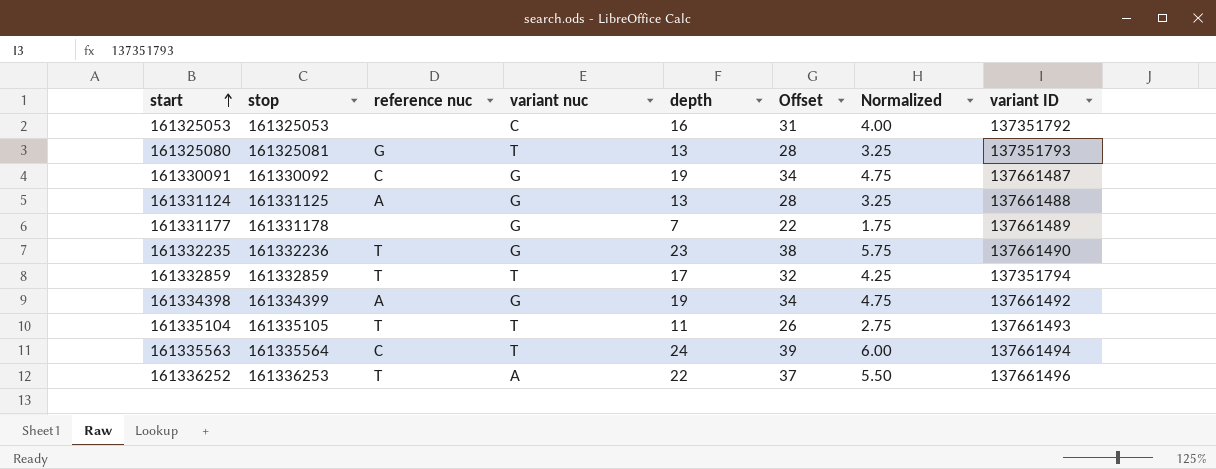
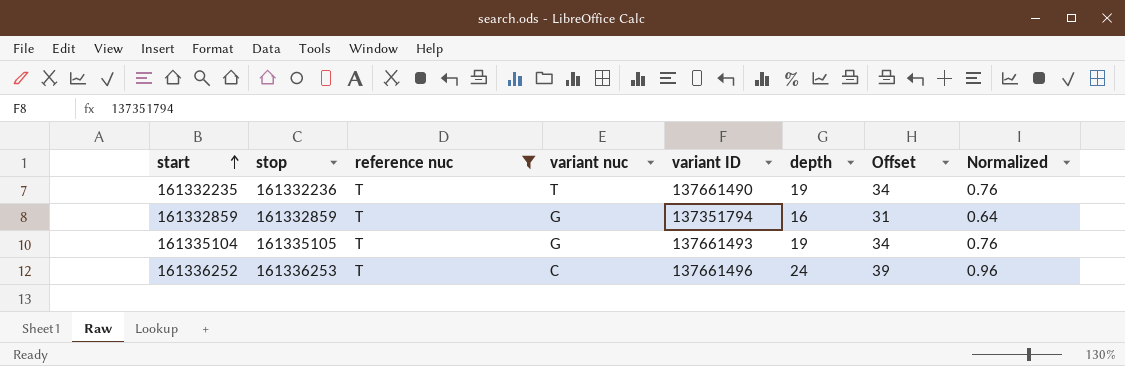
filter: none -> reference nuc = T
column variant ID | position: 8 -> 5
column Normalized | formula: [depth] * 0.25 -> [depth] * 0.04
161332235 | variant nuc: G -> T
161332235 | depth: 23 -> 19
161332235 | Offset: 38 -> 34
161332859 | variant nuc: T -> G
161332859 | depth: 17 -> 16
161332859 | Offset: 32 -> 31
161335104 | variant nuc: T -> G
161335104 | depth: 11 -> 19
161335104 | Offset: 26 -> 34
161336252 | variant nuc: A -> C
161336252 | depth: 22 -> 24
161336252 | Offset: 37 -> 39

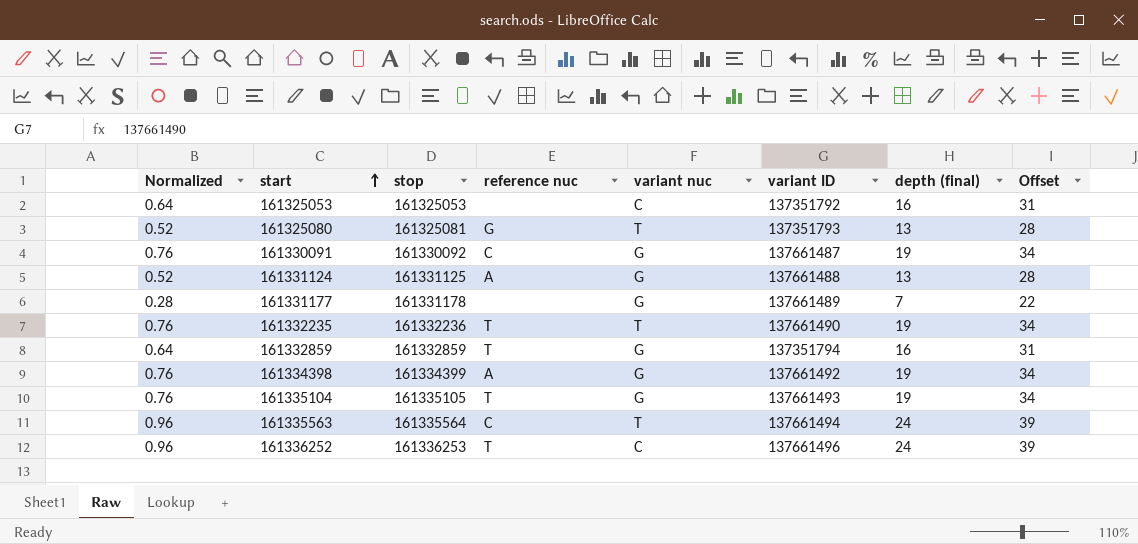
filter: reference nuc = T -> none
column Normalized | position: 8 -> 1
column name: depth -> depth (final)

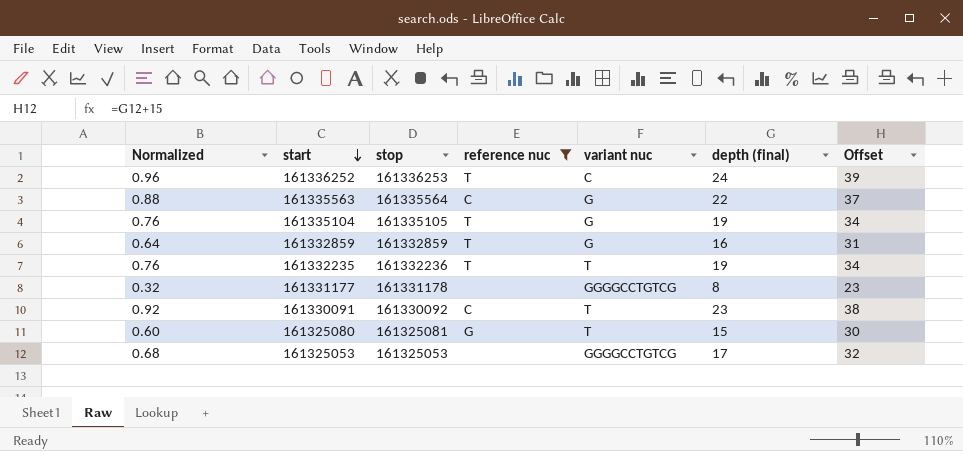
filter: none -> reference nuc != A
row order: start ascending -> start descending
column variant ID | position: 6 -> none
161335563 | Normalized: 0.96 -> 0.88
161335563 | variant nuc: T -> G
161335563 | depth (final): 24 -> 22
161335563 | Offset: 39 -> 37
161331177 | Normalized: 0.28 -> 0.32
161331177 | variant nuc: G -> GGGGCCTGTCG
161331177 | depth (final): 7 -> 8
161331177 | Offset: 22 -> 23
161330091 | Normalized: 0.76 -> 0.92
161330091 | variant nuc: G -> T
161330091 | depth (final): 19 -> 23
161330091 | Offset: 34 -> 38
161325080 | Normalized: 0.52 -> 0.60
161325080 | depth (final): 13 -> 15
161325080 | Offset: 28 -> 30
161325053 | Normalized: 0.64 -> 0.68
161325053 | variant nuc: C -> GGGGCCTGTCG
161325053 | depth (final): 16 -> 17
161325053 | Offset: 31 -> 32

